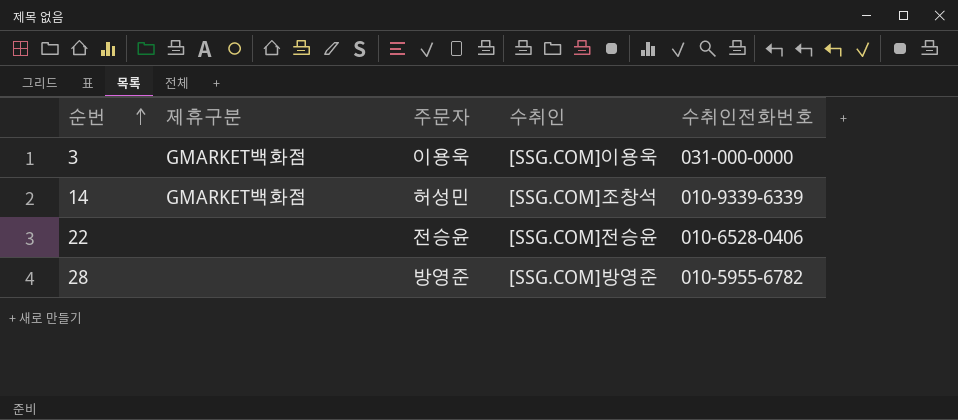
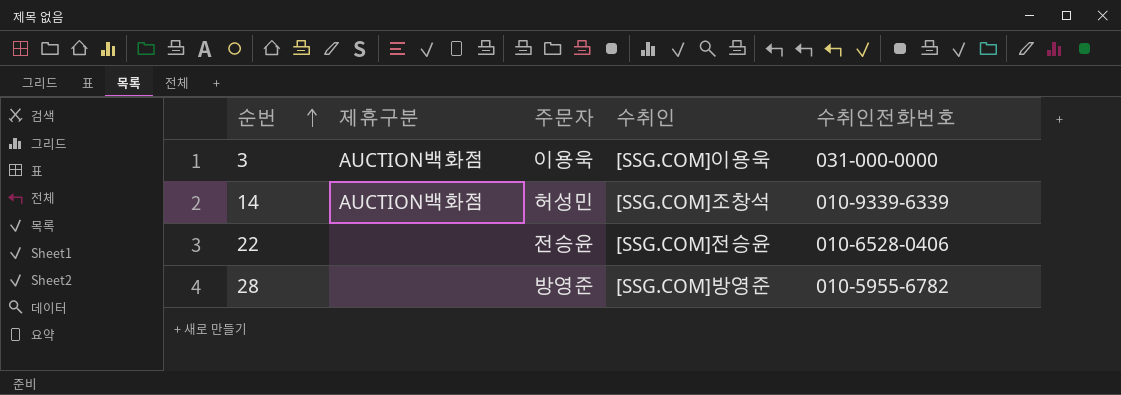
3 | 제휴구분: GMARKET백화점 -> AUCTION백화점
14 | 제휴구분: GMARKET백화점 -> AUCTION백화점

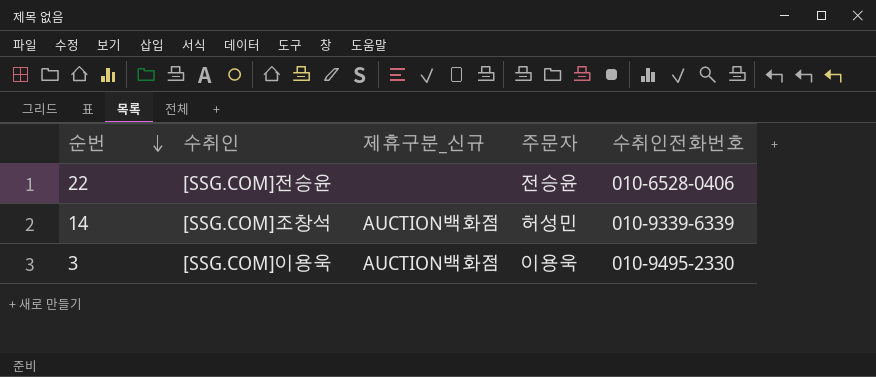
row order: 순번 ascending -> 순번 descending
column 수취인 | position: 4 -> 2
column name: 제휴구분 -> 제휴구분_신규
row 28: none | 방영준 | [SSG.COM]방영준 | 010-5955-6782 -> none
3 | 수취인전화번호: 031-000-0000 -> 010-9495-2330

